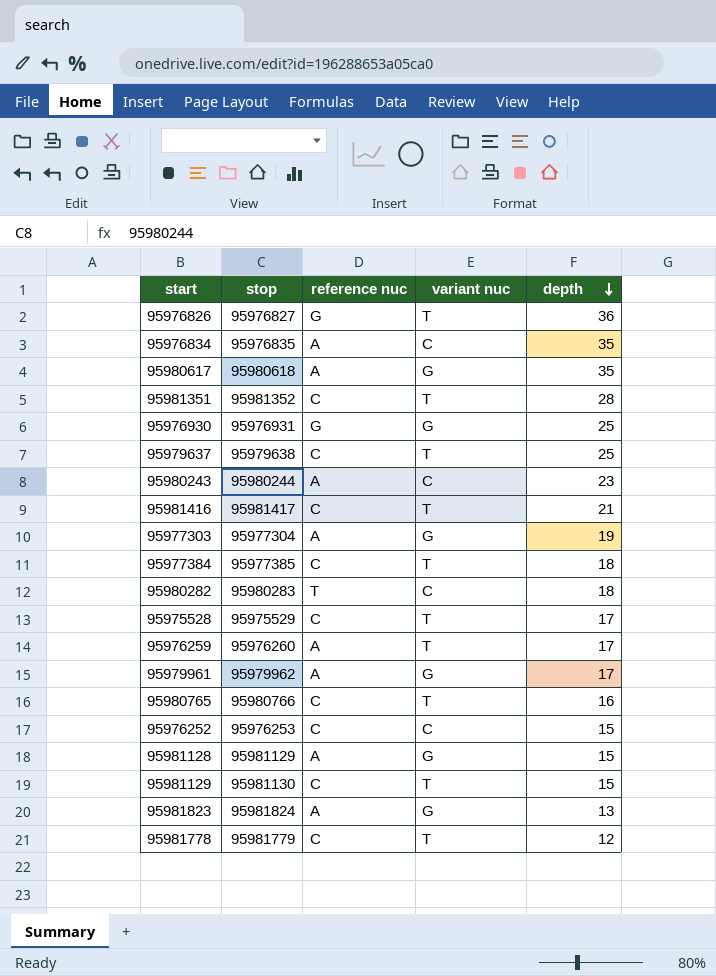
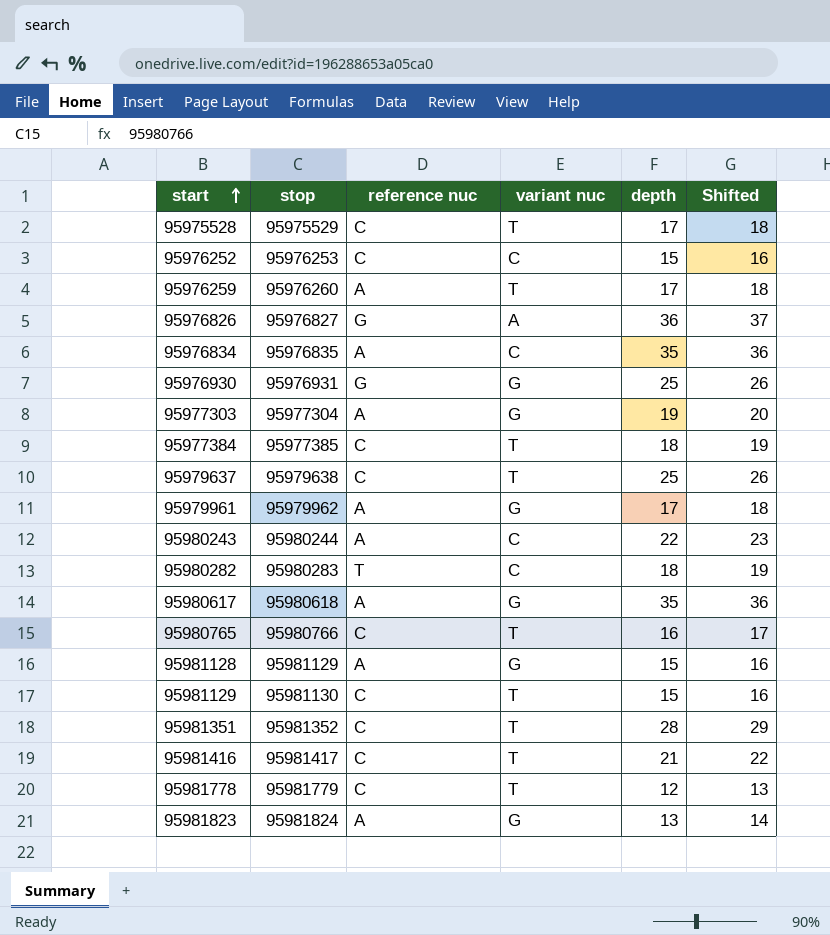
row order: depth descending -> start ascending
column Shifted | formula: none -> [depth] + 1
95976826 | variant nuc: T -> A
95980243 | depth: 23 -> 22

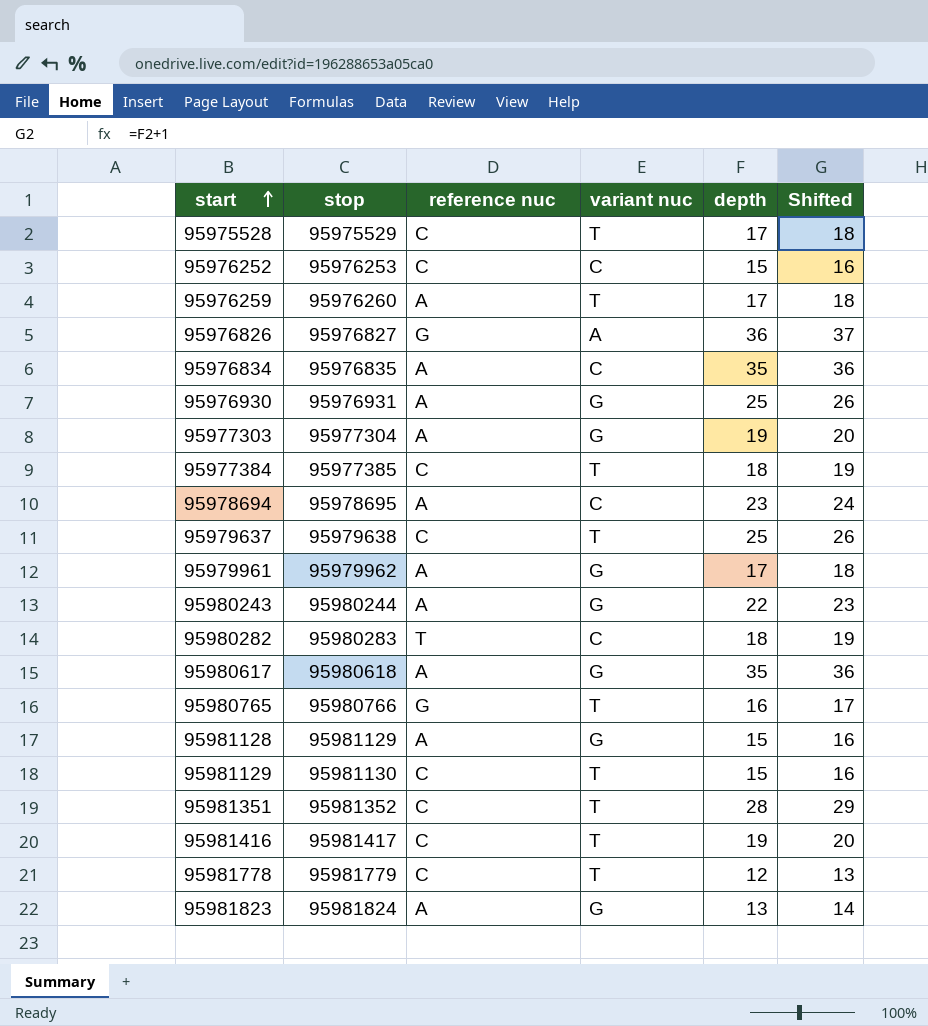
95976930 | reference nuc: G -> A
row 95978694: none -> 95978695 | A | C | 23 | 24
95980243 | variant nuc: C -> G
95980765 | reference nuc: C -> G
95981416 | depth: 21 -> 19
95981416 | Shifted: 22 -> 20

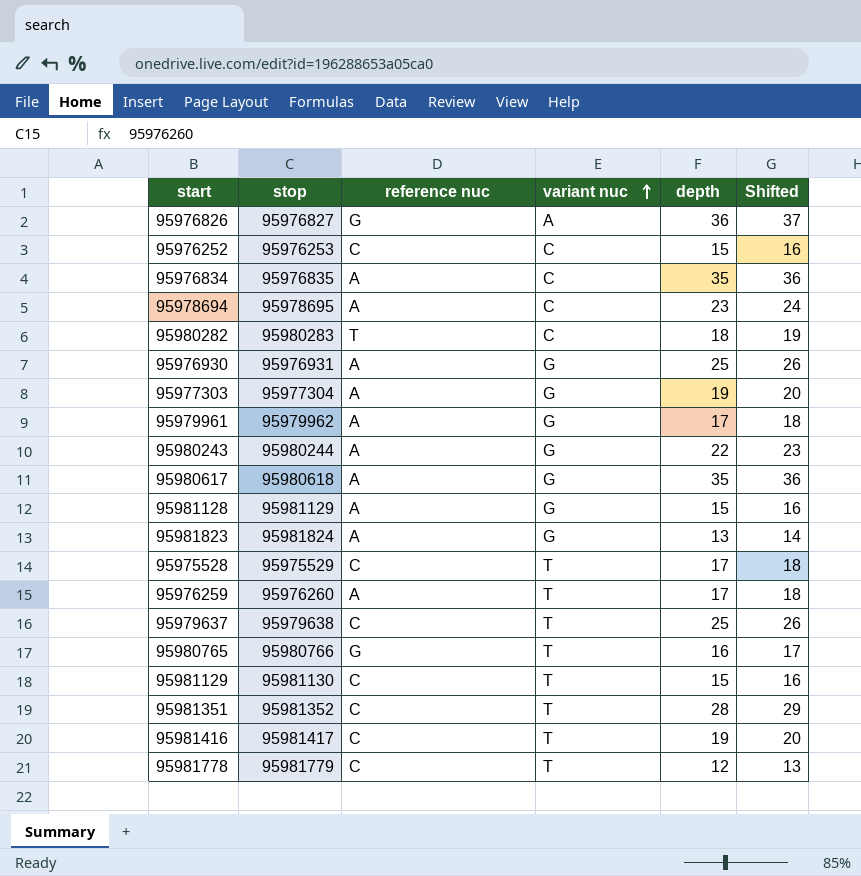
row order: start ascending -> variant nuc ascending
row 95977384: 95977385 | C | T | 18 | 19 -> none

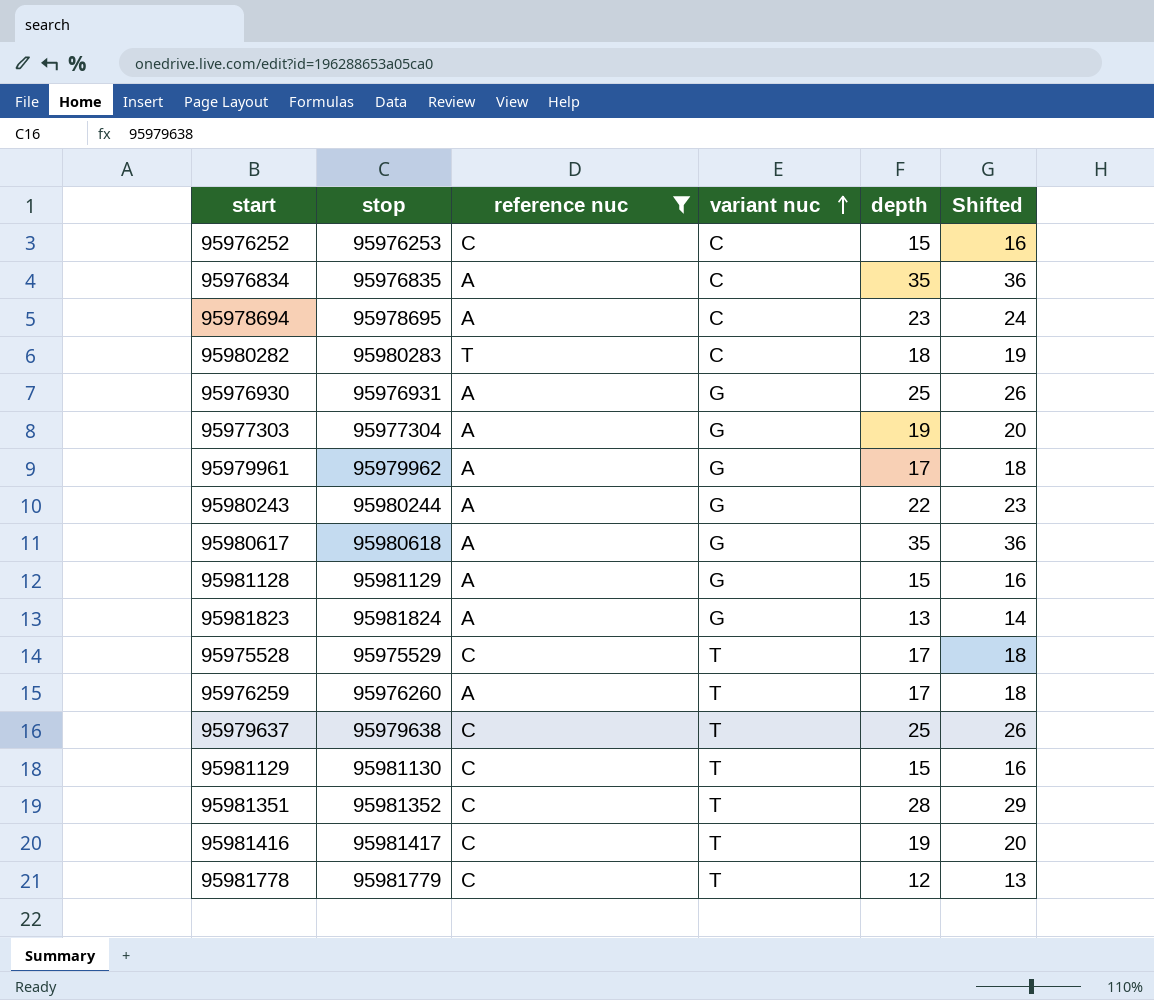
filter: none -> reference nuc != G

